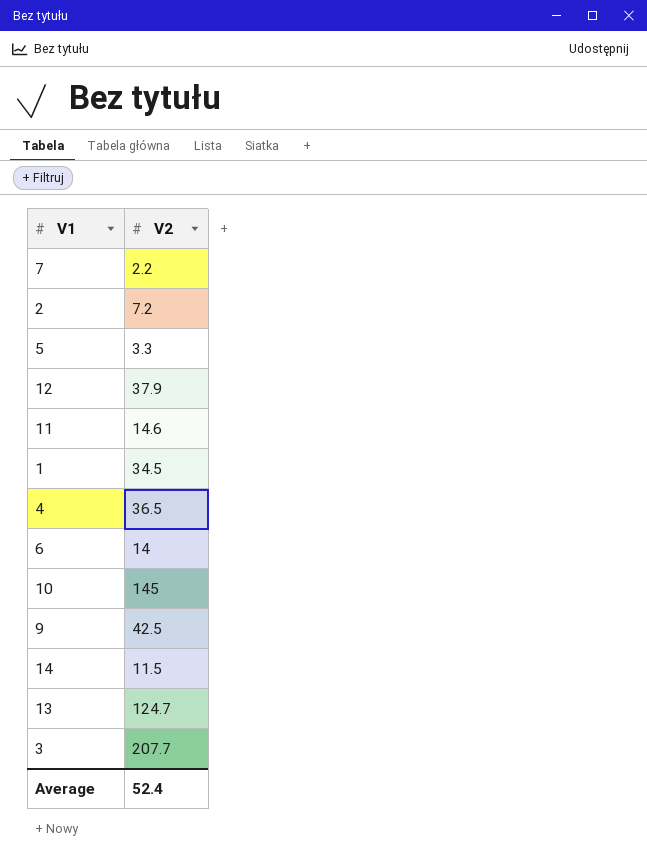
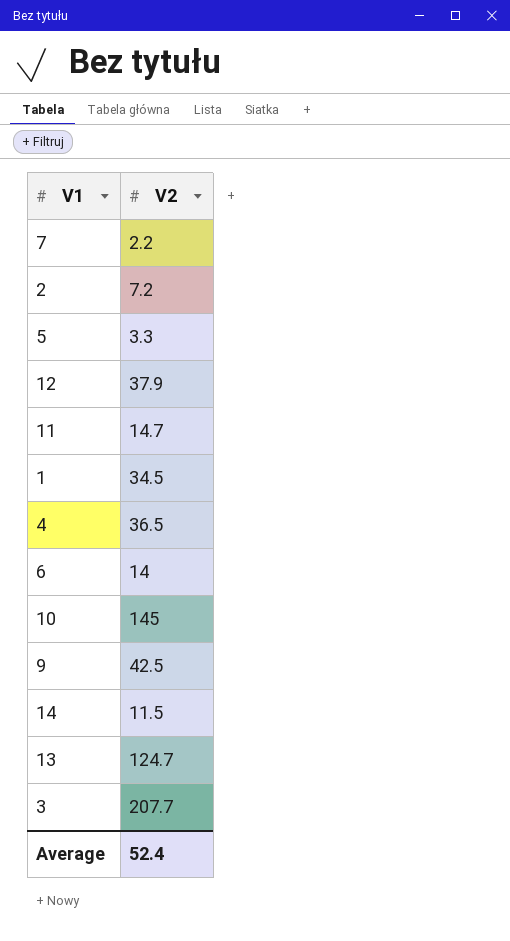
11 | V2: 14.6 -> 14.7

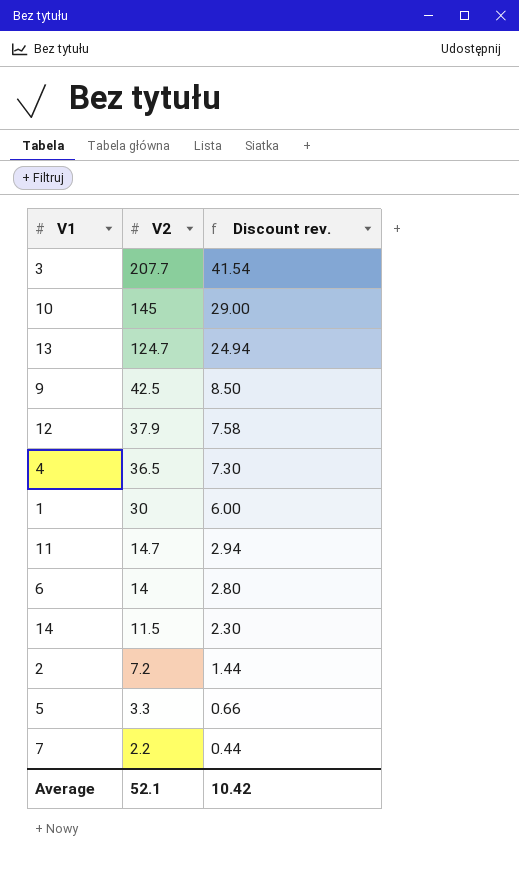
row order: none -> V2 descending
column Discount rev. | formula: none -> [V2] * 0.2
1 | V2: 34.5 -> 30
Average | V2: 52.4 -> 52.1

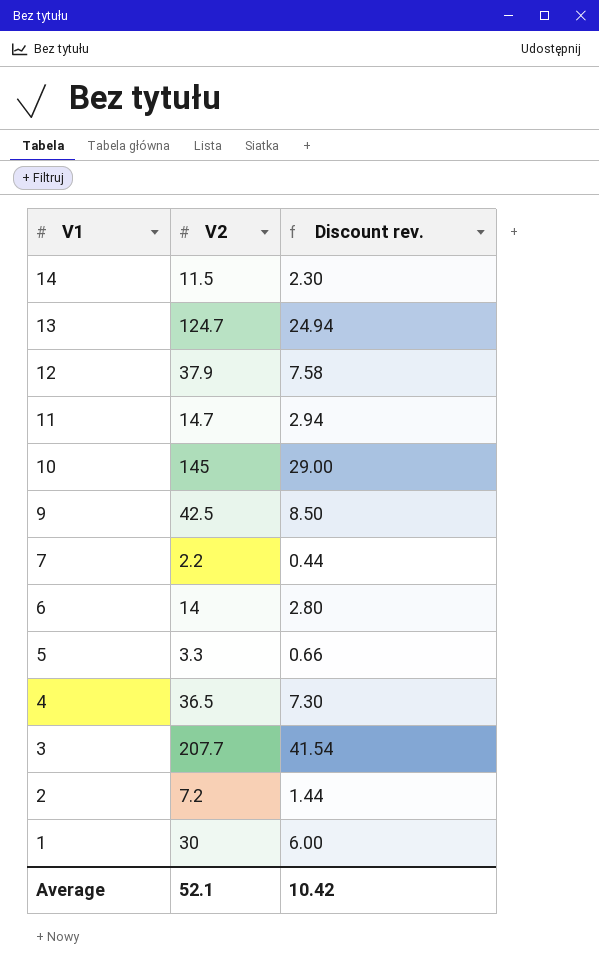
row order: V2 descending -> V1 descending

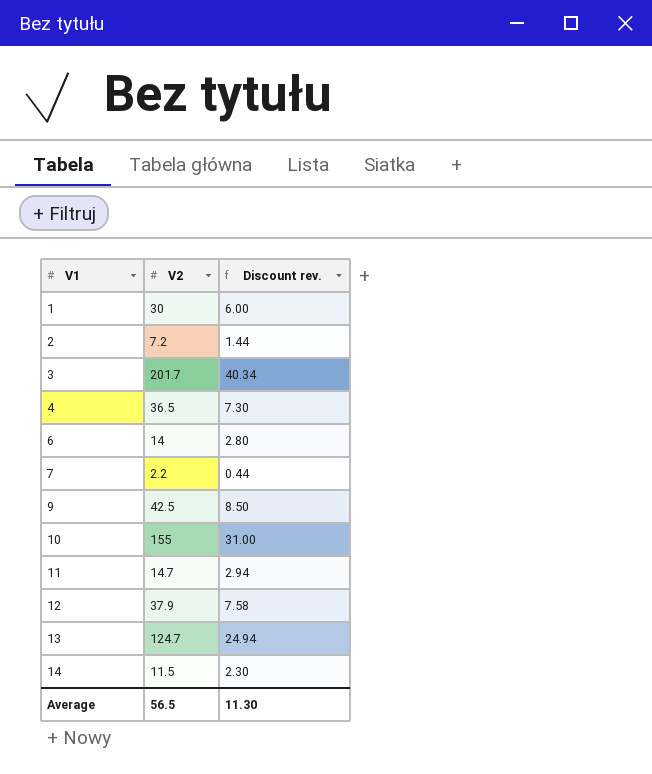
row order: V1 descending -> V1 ascending
row 5: 3.3 | 0.66 -> none
3 | V2: 207.7 -> 201.7
3 | Discount rev.: 41.54 -> 40.34
10 | V2: 145 -> 155
10 | Discount rev.: 29.00 -> 31.00
Average | V2: 52.1 -> 56.5
Average | Discount rev.: 10.42 -> 11.30

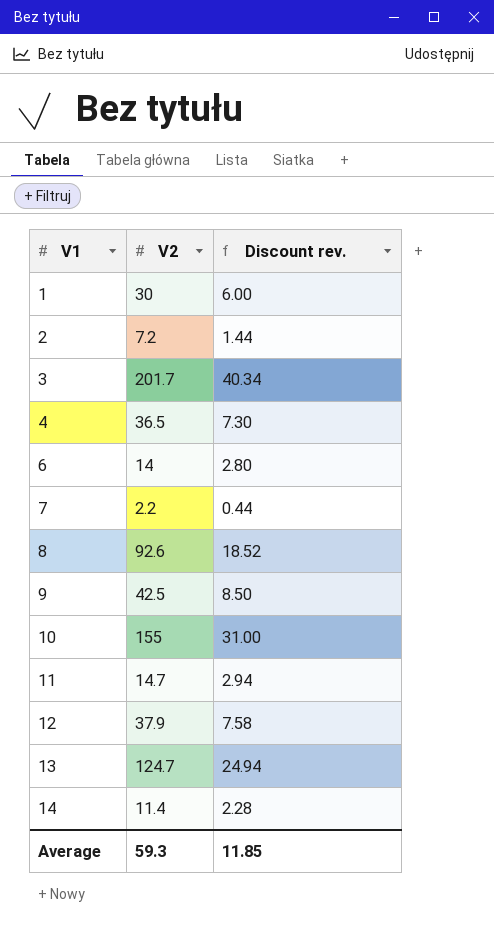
row 8: none -> 92.6 | 18.52
14 | V2: 11.5 -> 11.4
14 | Discount rev.: 2.30 -> 2.28
Average | V2: 56.5 -> 59.3
Average | Discount rev.: 11.30 -> 11.85

